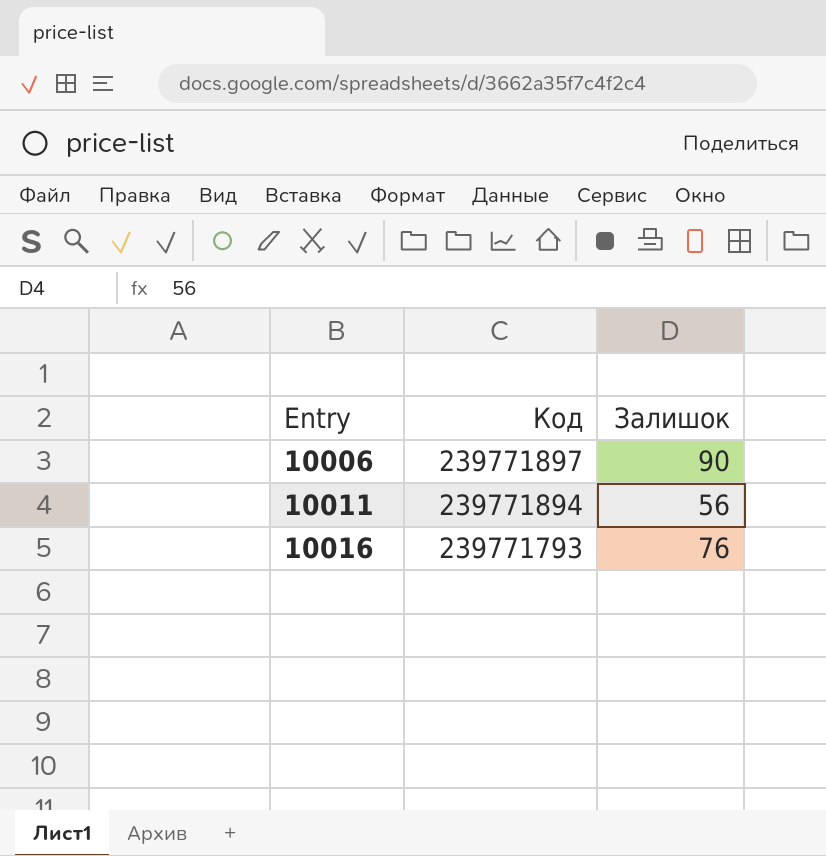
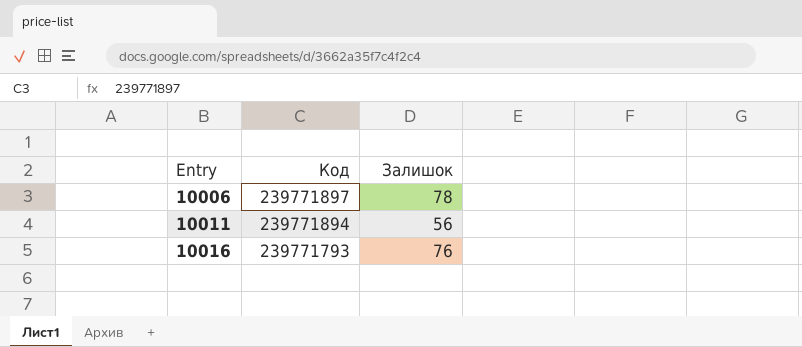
10006 | Залишок: 90 -> 78

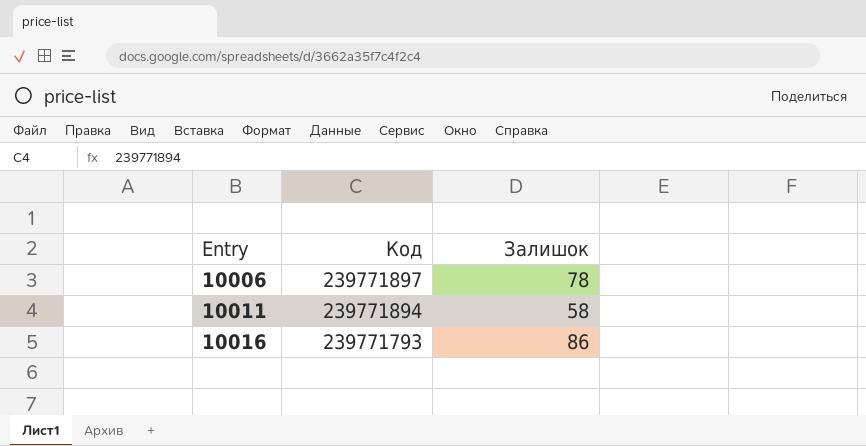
10011 | Залишок: 56 -> 58
10016 | Залишок: 76 -> 86

